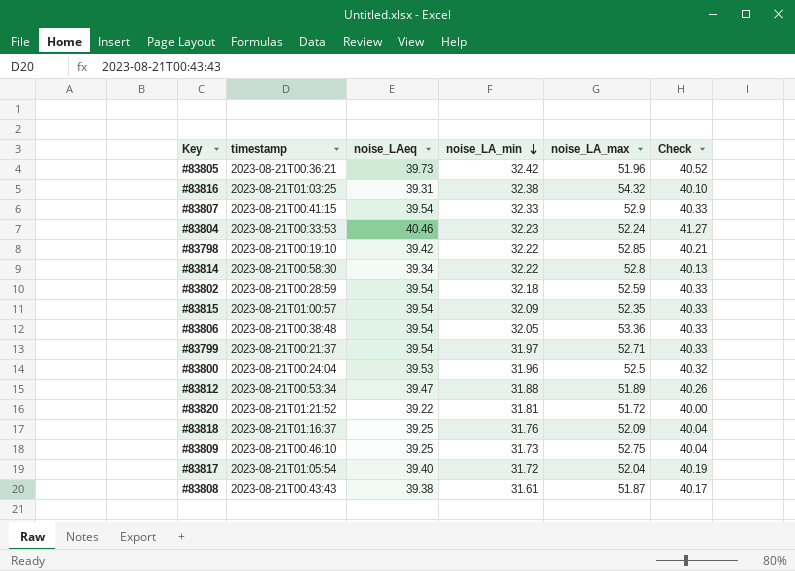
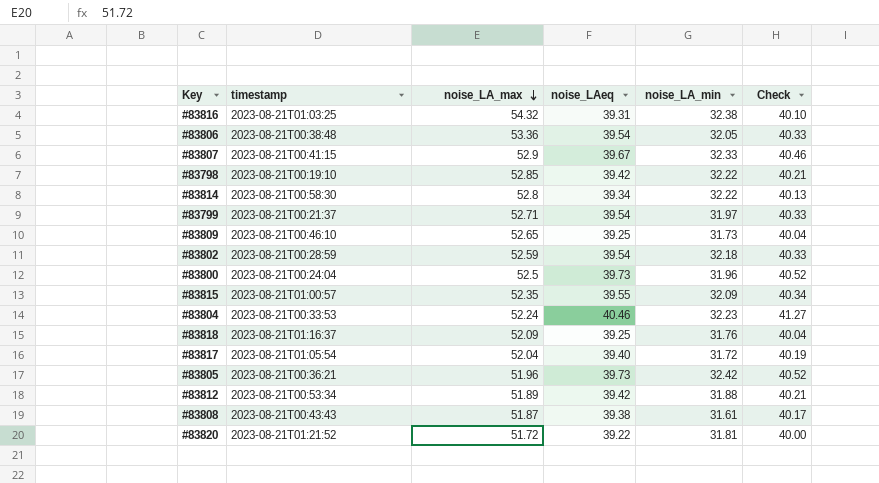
row order: noise_LA_min descending -> noise_LA_max descending
column noise_LA_max | position: 5 -> 3
#83807 | noise_LAeq: 39.54 -> 39.67
#83807 | Check: 40.33 -> 40.46
#83809 | noise_LA_max: 52.75 -> 52.65
#83800 | noise_LAeq: 39.53 -> 39.73
#83800 | Check: 40.32 -> 40.52
#83815 | noise_LAeq: 39.54 -> 39.55
#83815 | Check: 40.33 -> 40.34
#83812 | noise_LAeq: 39.47 -> 39.42
#83812 | Check: 40.26 -> 40.21

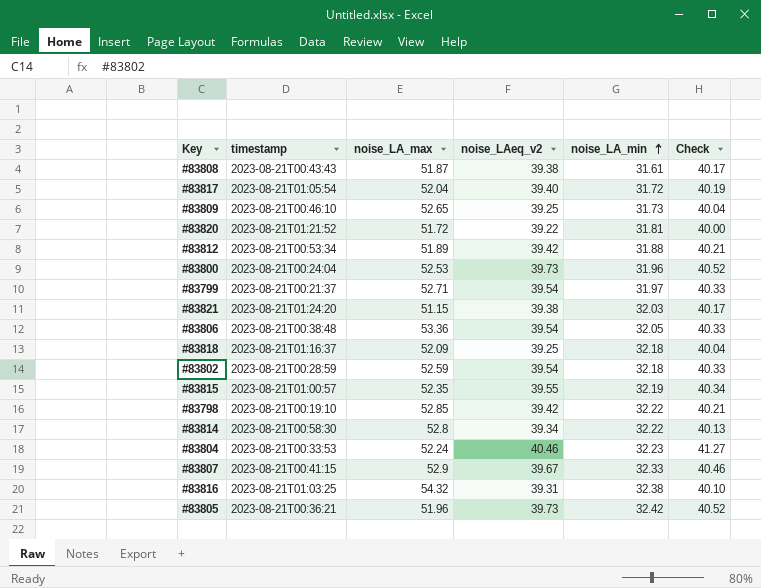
row order: noise_LA_max descending -> noise_LA_min ascending
column name: noise_LAeq -> noise_LAeq_v2
#83800 | noise_LA_max: 52.5 -> 52.53
row #83821: none -> 2023-08-21T01:24:20 | 51.15 | 39.38 | 32.03 | 40.17
#83818 | noise_LA_min: 31.76 -> 32.18
#83815 | noise_LA_min: 32.09 -> 32.19

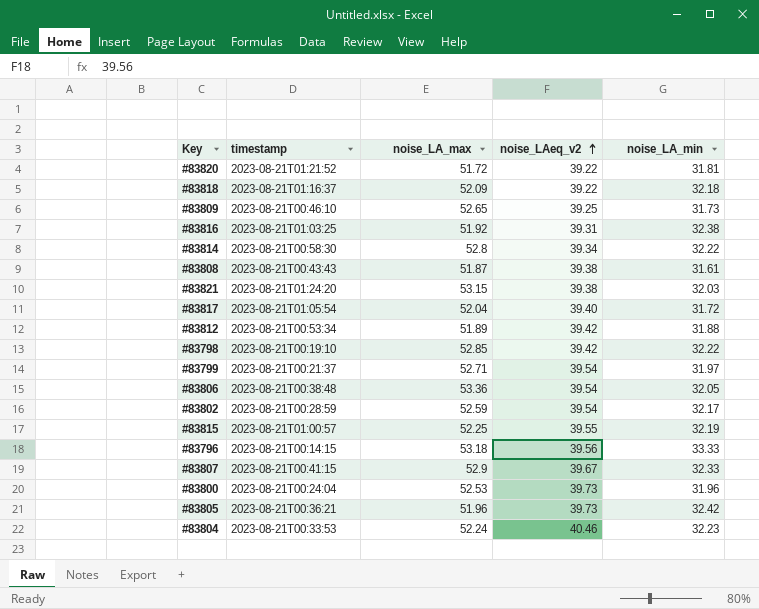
row order: noise_LA_min ascending -> noise_LAeq_v2 ascending
column Check | formula: [noise_LAeq_v2] * 1.02 -> none
#83818 | noise_LAeq_v2: 39.25 -> 39.22
#83816 | noise_LA_max: 54.32 -> 51.92
#83821 | noise_LA_max: 51.15 -> 53.15
#83802 | noise_LA_min: 32.18 -> 32.17
#83815 | noise_LA_max: 52.35 -> 52.25
row #83796: none -> 2023-08-21T00:14:15 | 53.18 | 39.56 | 33.33

